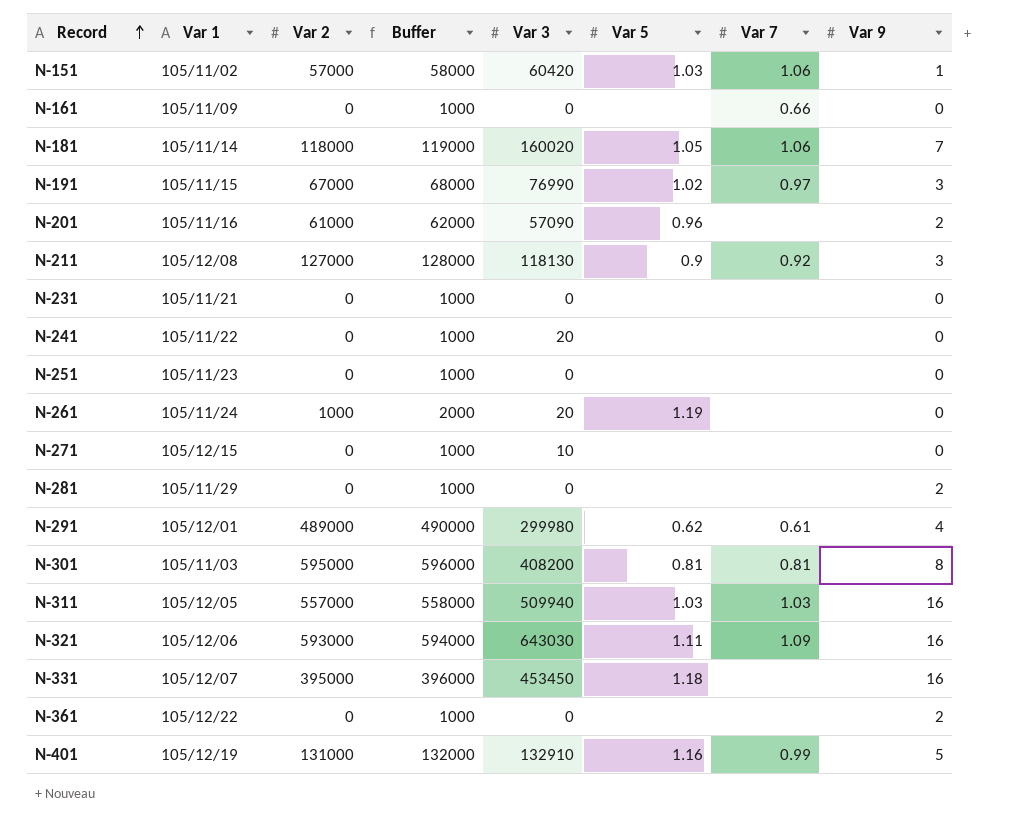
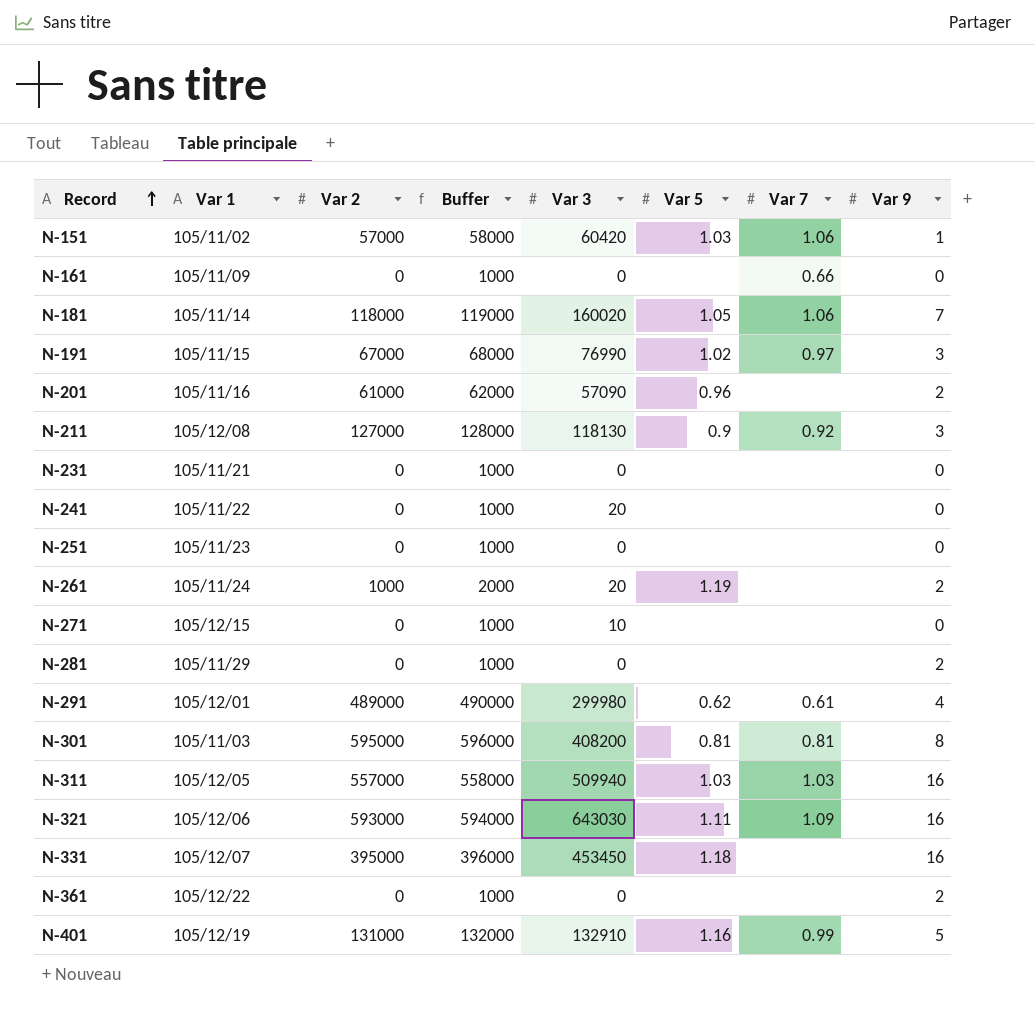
N-261 | Var 9: 0 -> 2

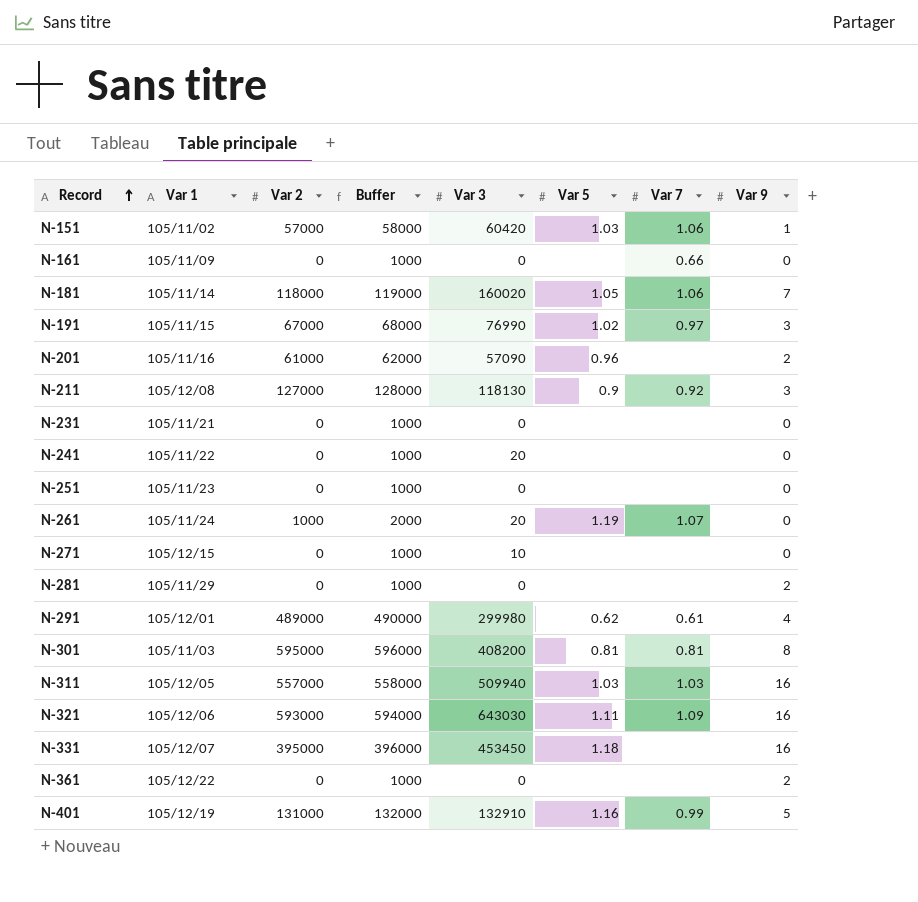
N-261 | Var 7: none -> 1.07
N-261 | Var 9: 2 -> 0

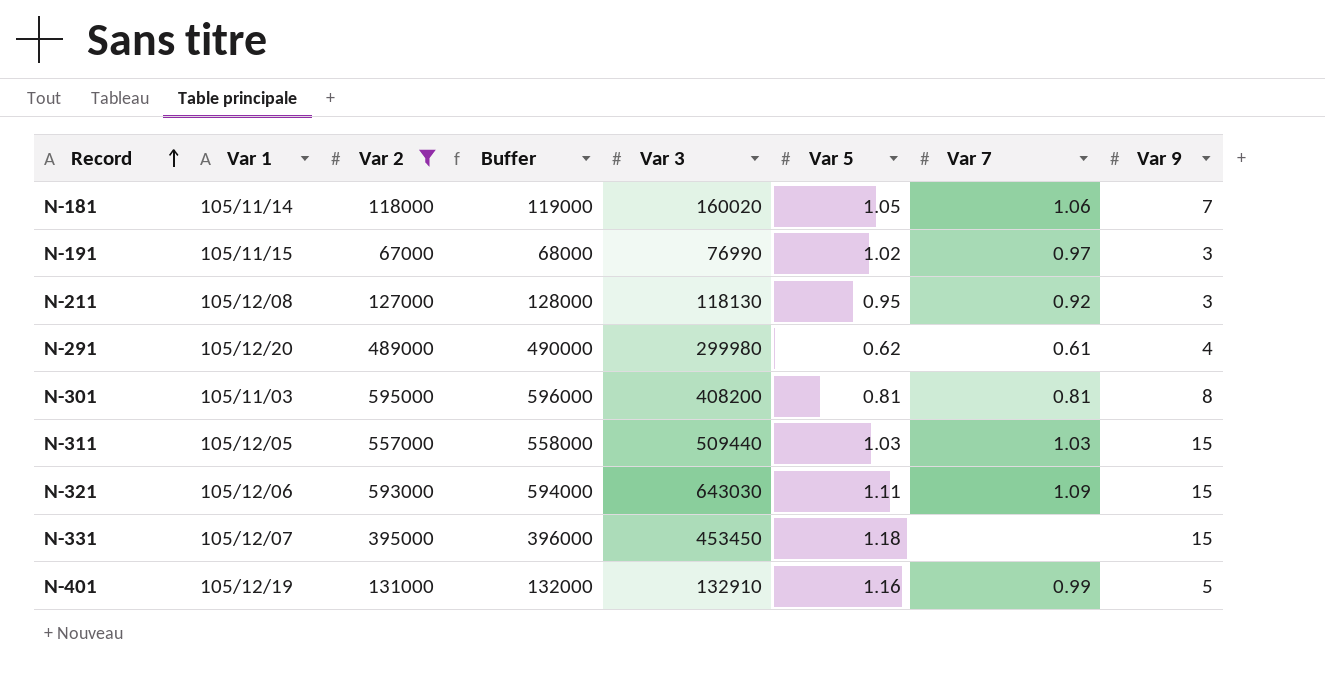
filter: none -> Var 2 >= 67000
N-211 | Var 5: 0.9 -> 0.95
N-291 | Var 1: 105/12/01 -> 105/12/20
N-311 | Var 3: 509940 -> 509440
N-311 | Var 9: 16 -> 15
N-321 | Var 9: 16 -> 15
N-331 | Var 9: 16 -> 15

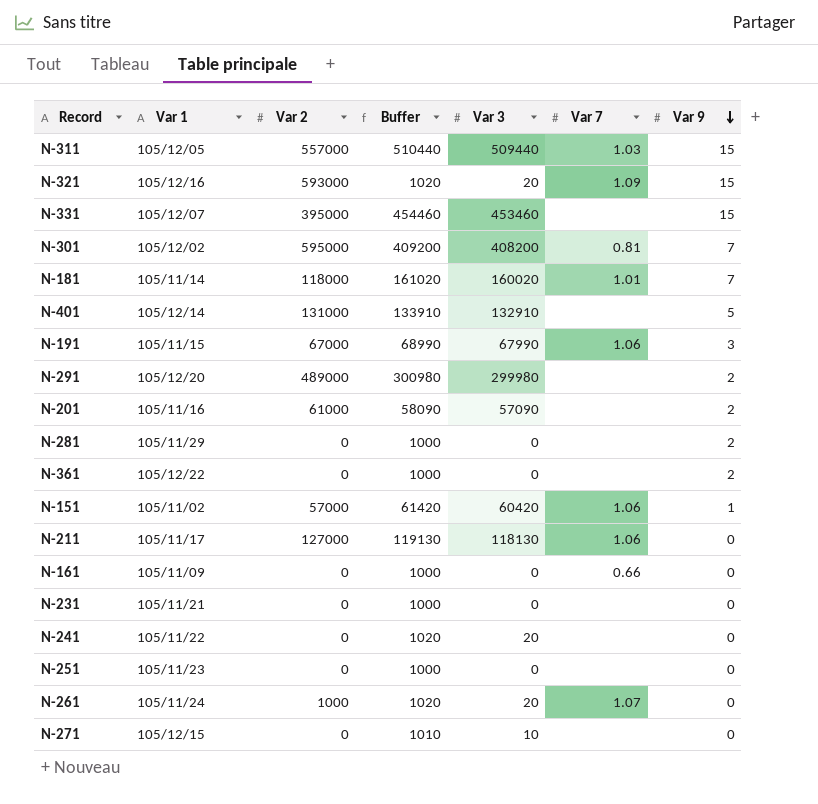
filter: Var 2 >= 67000 -> none
row order: Record ascending -> Var 9 descending
column Var 5 | position: 6 -> none
column Buffer | formula: [Var 2] + 1000 -> [Var 3] + 1000
N-321 | Var 1: 105/12/06 -> 105/12/16
N-321 | Var 3: 643030 -> 20
N-331 | Var 3: 453450 -> 453460
N-301 | Var 1: 105/11/03 -> 105/12/02
N-301 | Var 9: 8 -> 7
N-181 | Var 7: 1.06 -> 1.01
N-401 | Var 1: 105/12/19 -> 105/12/14
N-401 | Var 7: 0.99 -> none
N-191 | Var 3: 76990 -> 67990
N-191 | Var 7: 0.97 -> 1.06
N-291 | Var 7: 0.61 -> none
N-291 | Var 9: 4 -> 2
N-211 | Var 1: 105/12/08 -> 105/11/17
N-211 | Var 7: 0.92 -> 1.06
N-211 | Var 9: 3 -> 0

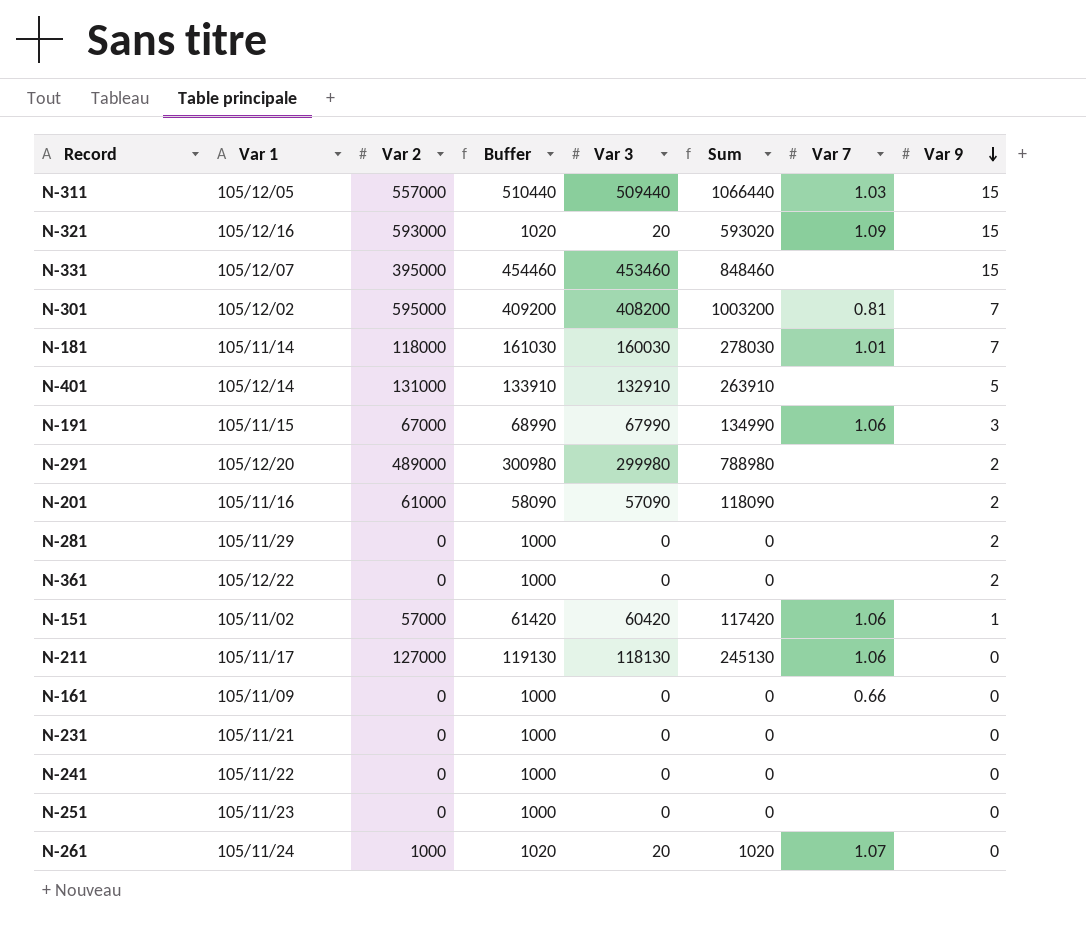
column Sum | formula: none -> [Var 2] + [Var 3]
row N-271: 105/12/15 | 0 | 1010 | 10 | none | 0 -> none
N-181 | Buffer: 161020 -> 161030
N-181 | Var 3: 160020 -> 160030
N-241 | Buffer: 1020 -> 1000
N-241 | Var 3: 20 -> 0

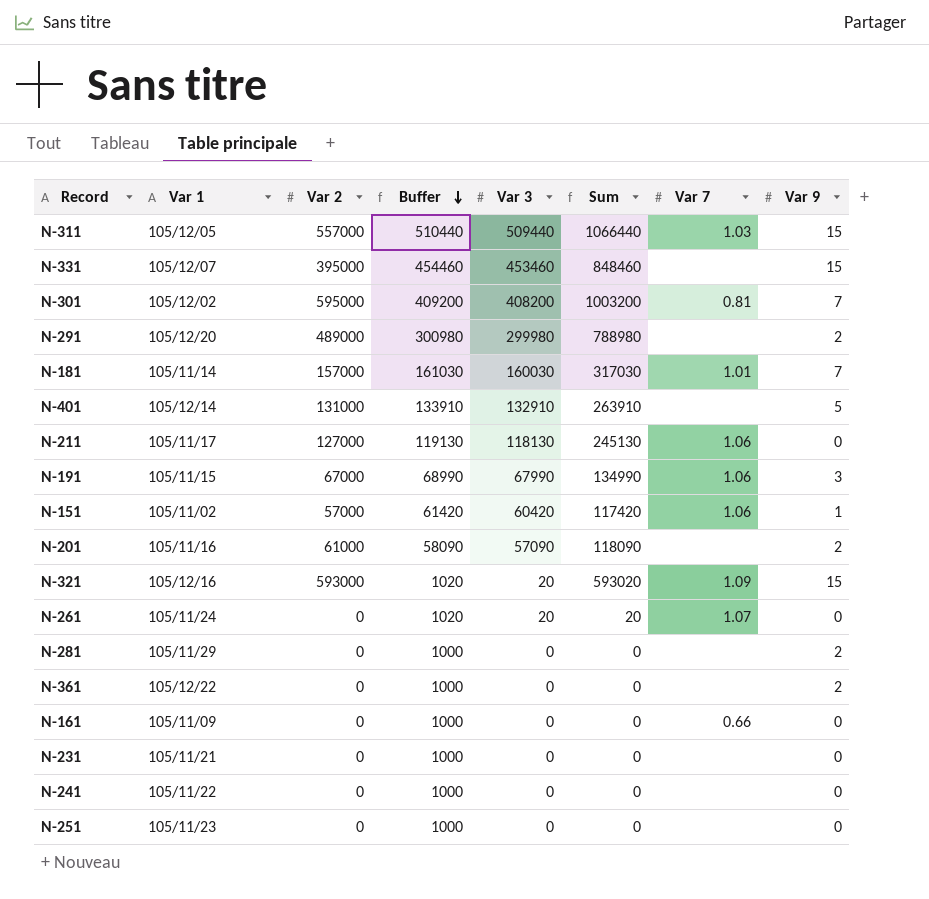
row order: Var 9 descending -> Buffer descending
N-181 | Var 2: 118000 -> 157000
N-181 | Sum: 278030 -> 317030
N-261 | Var 2: 1000 -> 0
N-261 | Sum: 1020 -> 20

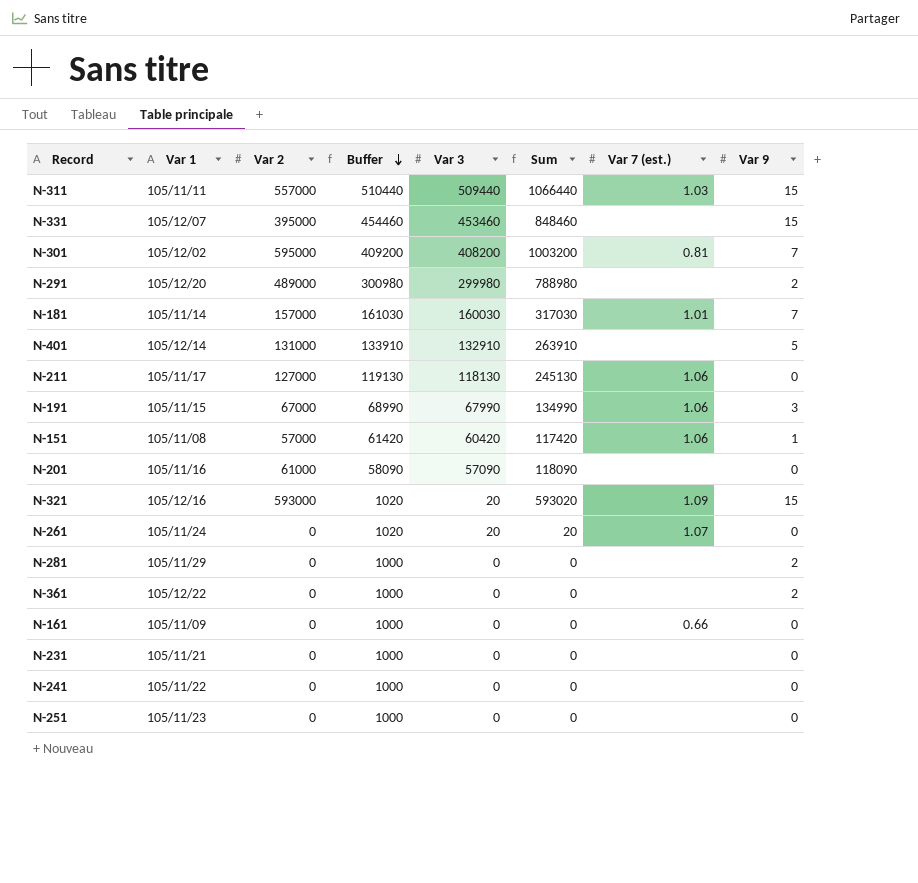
column name: Var 7 -> Var 7 (est.)
N-311 | Var 1: 105/12/05 -> 105/11/11
N-151 | Var 1: 105/11/02 -> 105/11/08
N-201 | Var 9: 2 -> 0

